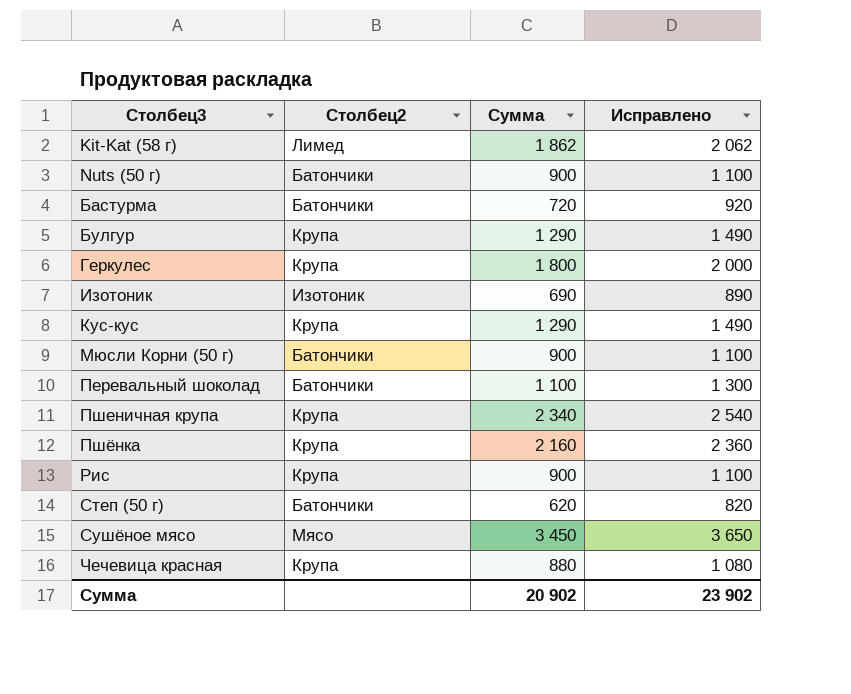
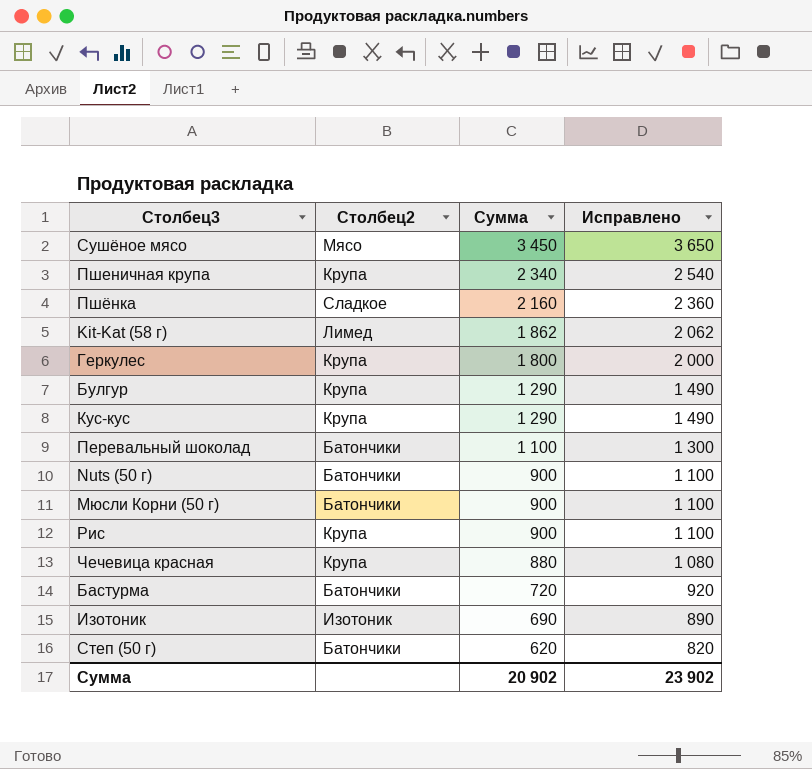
row order: Столбец3 ascending -> Сумма descending
Пшёнка | Столбец2: Крупа -> Сладкое

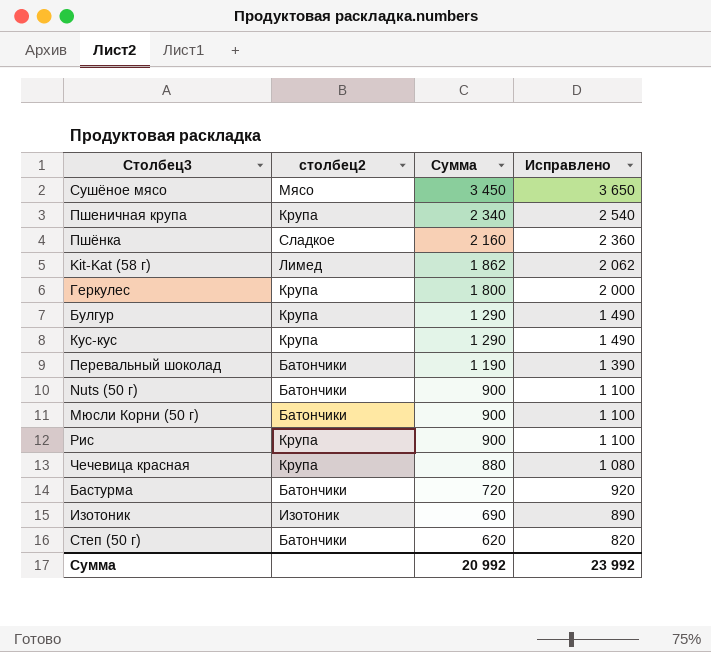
column name: Столбец2 -> столбец2
Перевальный шоколад | Сумма: 1 100 -> 1 190
Перевальный шоколад | Исправлено: 1 300 -> 1 390
Сумма | Сумма: 20 902 -> 20 992
Сумма | Исправлено: 23 902 -> 23 992

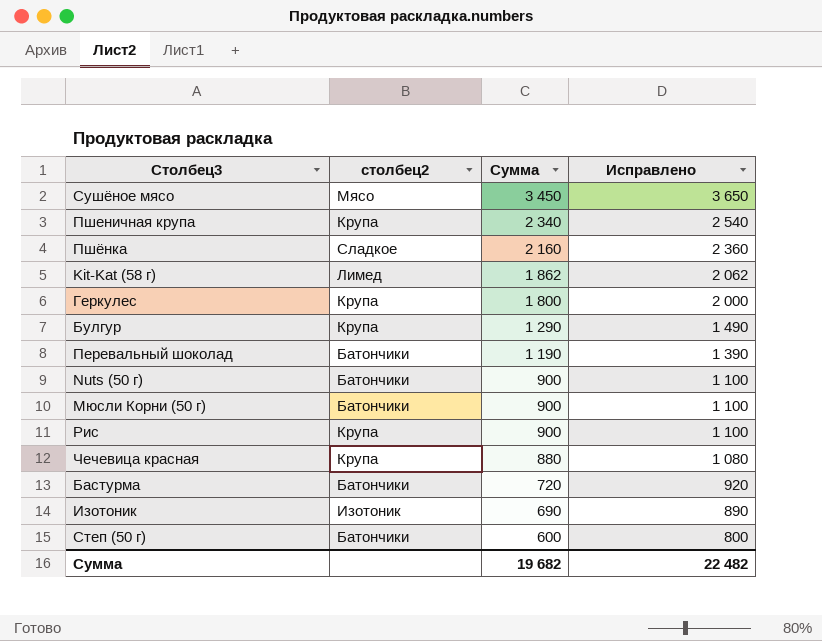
row Кус-кус: Крупа | 1 290 | 1 490 -> none
Степ (50 г) | Сумма: 620 -> 600
Степ (50 г) | Исправлено: 820 -> 800
Сумма | Сумма: 20 992 -> 19 682
Сумма | Исправлено: 23 992 -> 22 482

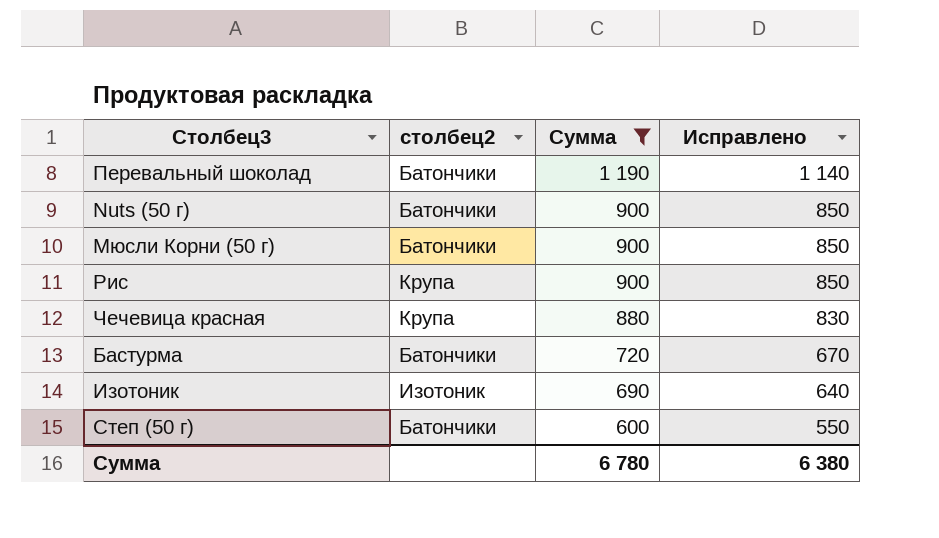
filter: none -> Сумма <= 1 190
column Исправлено | formula: [Сумма] + 200 -> [Сумма] - 50
Сумма | Сумма: 19 682 -> 6 780
Сумма | Исправлено: 22 482 -> 6 380

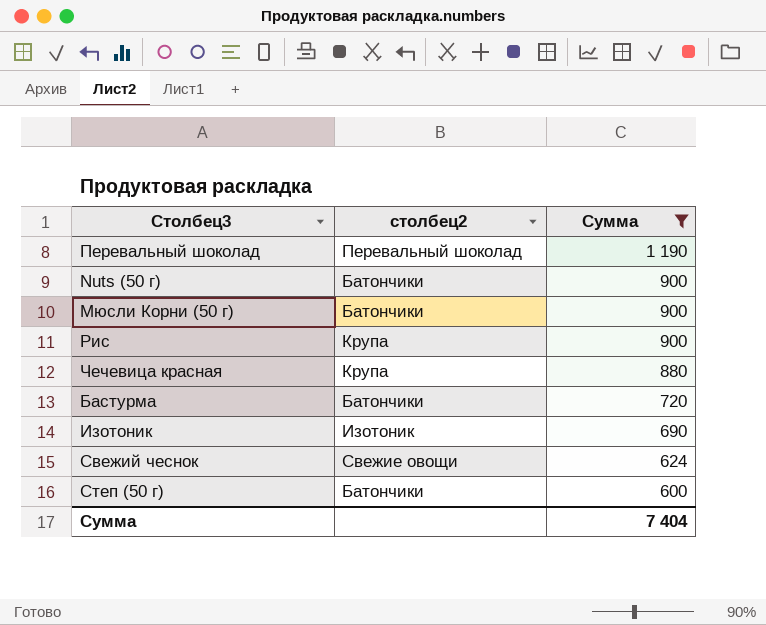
column Исправлено | formula: [Сумма] - 50 -> none
Перевальный шоколад | столбец2: Батончики -> Перевальный шоколад
row Свежий чеснок: none -> Свежие овощи | 624
Сумма | Сумма: 6 780 -> 7 404

